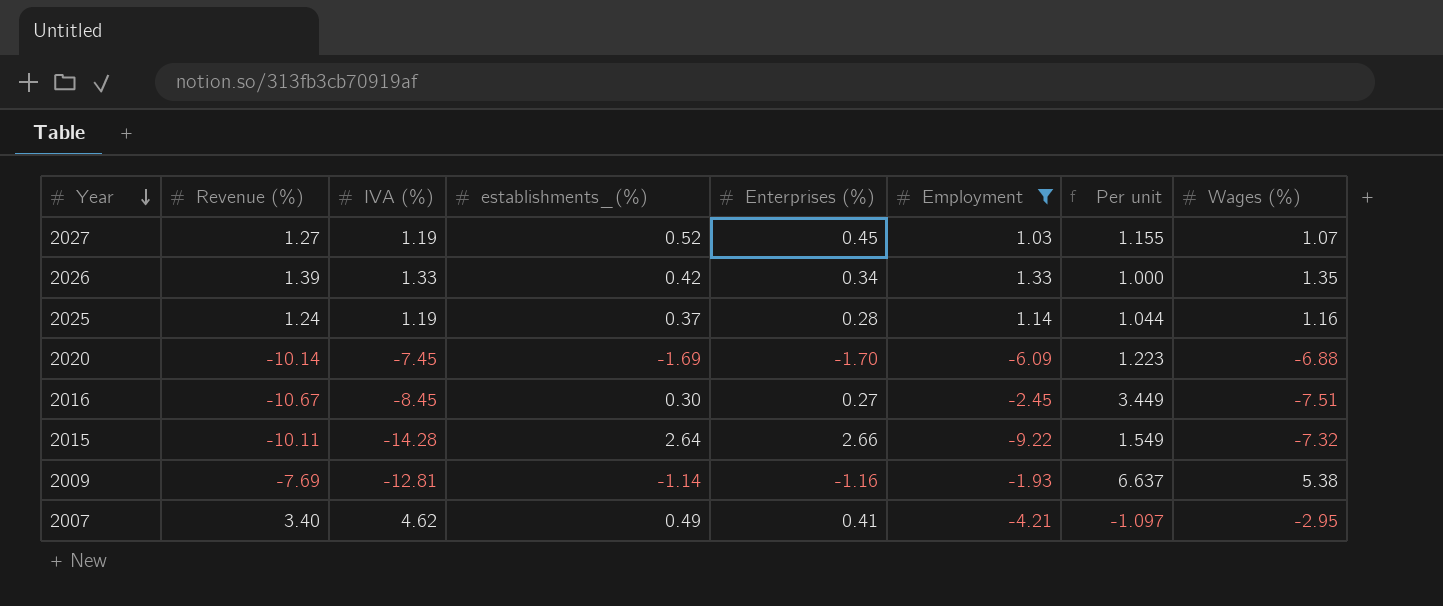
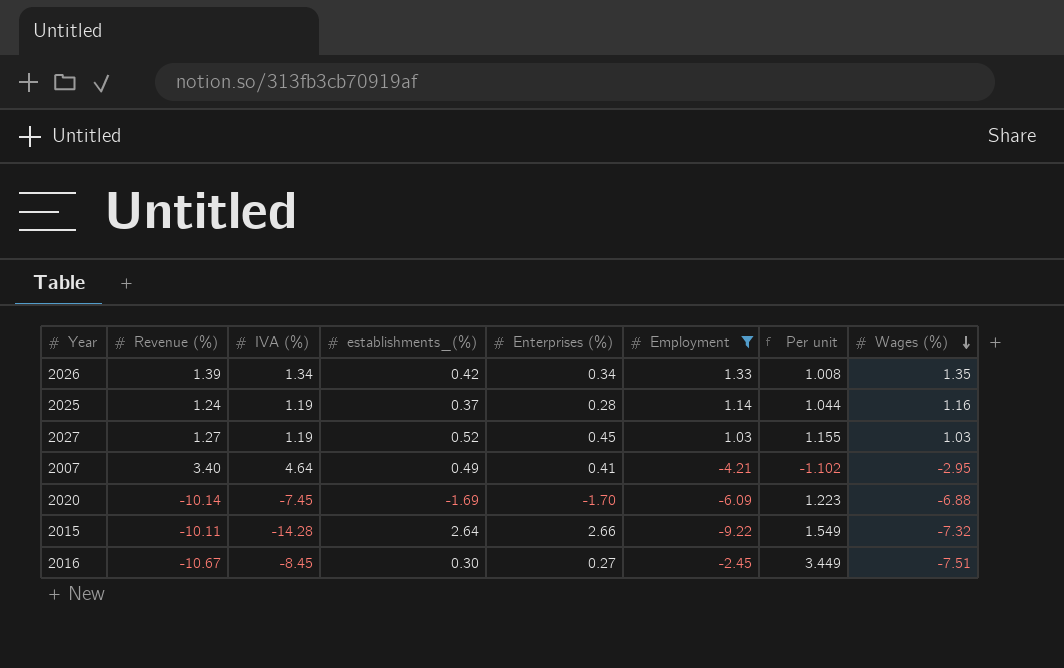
row order: Year descending -> Wages (%) descending
row 2009: -7.69 | -12.81 | -1.14 | -1.16 | -1.93 | 6.637 | 5.38 -> none
2026 | IVA (%): 1.33 -> 1.34
2026 | Per unit: 1.000 -> 1.008
2027 | Wages (%): 1.07 -> 1.03
2007 | IVA (%): 4.62 -> 4.64
2007 | Per unit: -1.097 -> -1.102

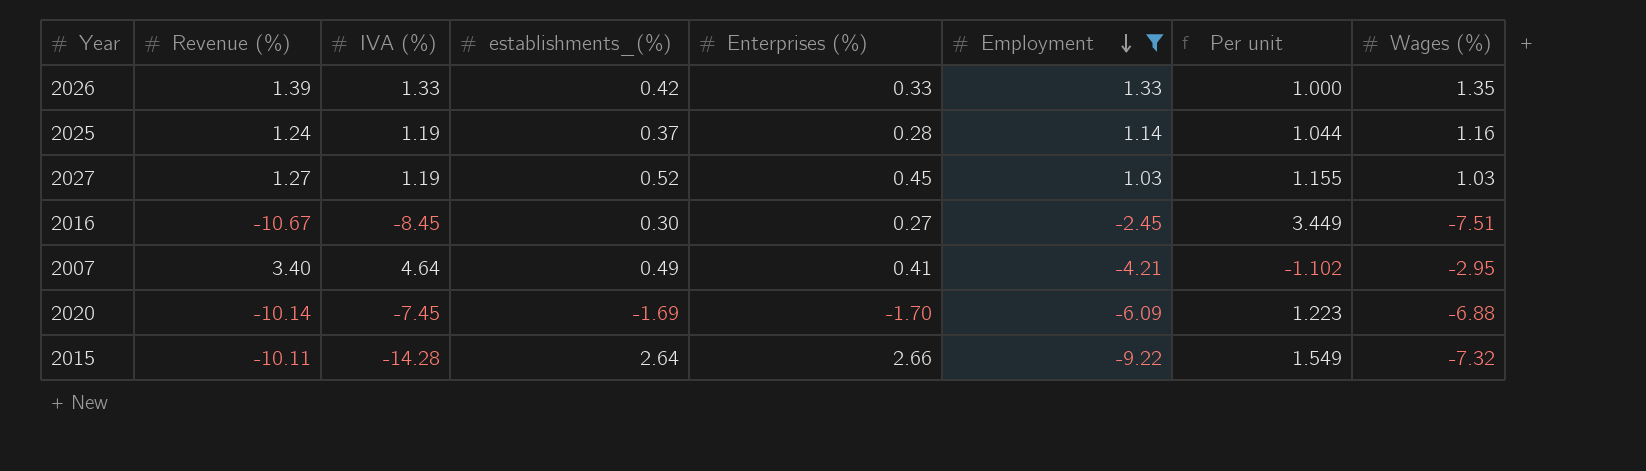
row order: Wages (%) descending -> Employment descending
2026 | IVA (%): 1.34 -> 1.33
2026 | Enterprises (%): 0.34 -> 0.33
2026 | Per unit: 1.008 -> 1.000

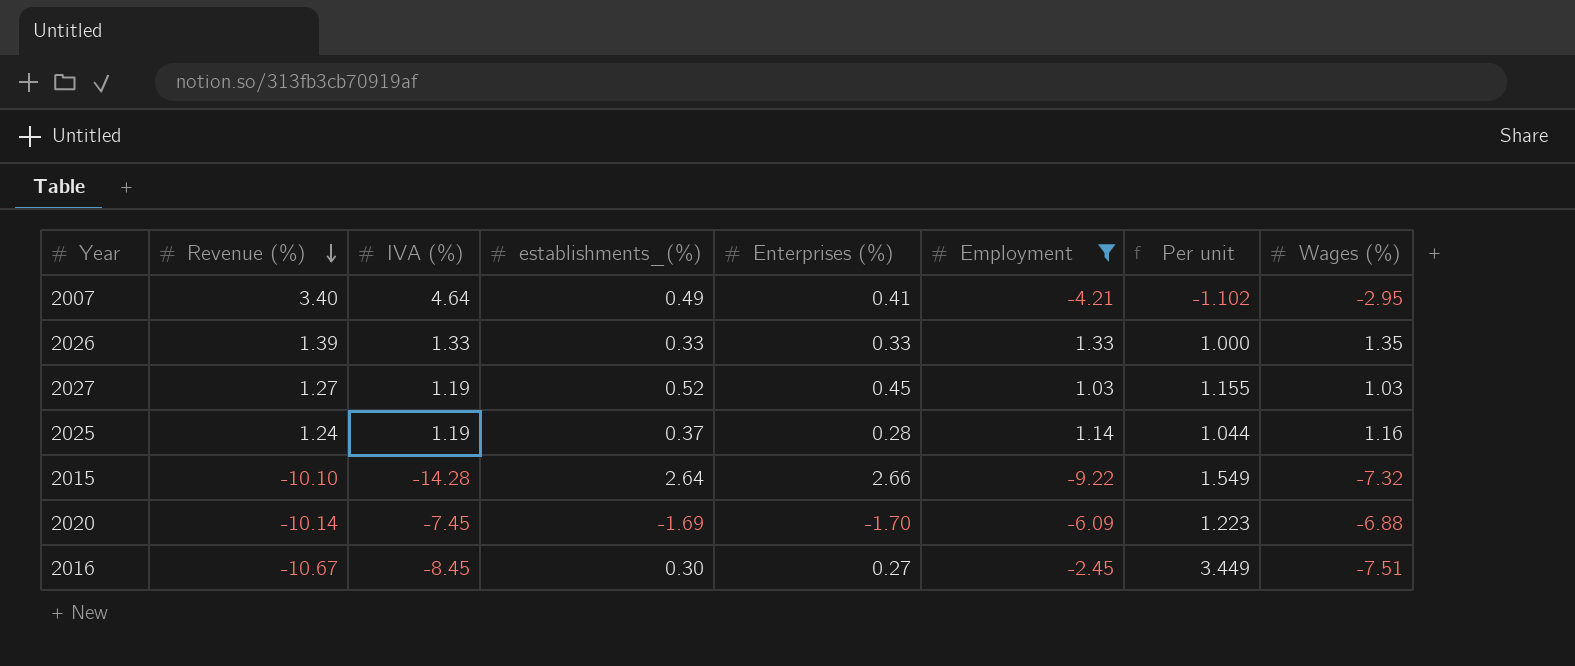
row order: Employment descending -> Revenue (%) descending
2026 | establishments_(%): 0.42 -> 0.33
2015 | Revenue (%): -10.11 -> -10.10

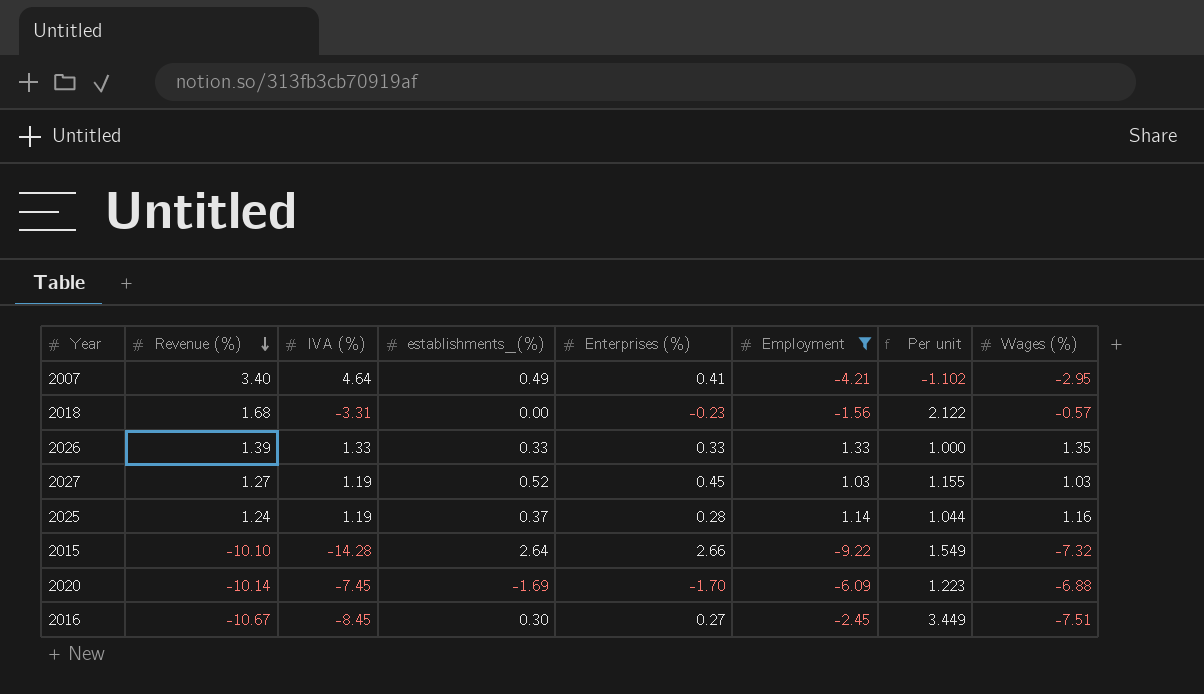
row 2018: none -> 1.68 | -3.31 | 0.00 | -0.23 | -1.56 | 2.122 | -0.57

